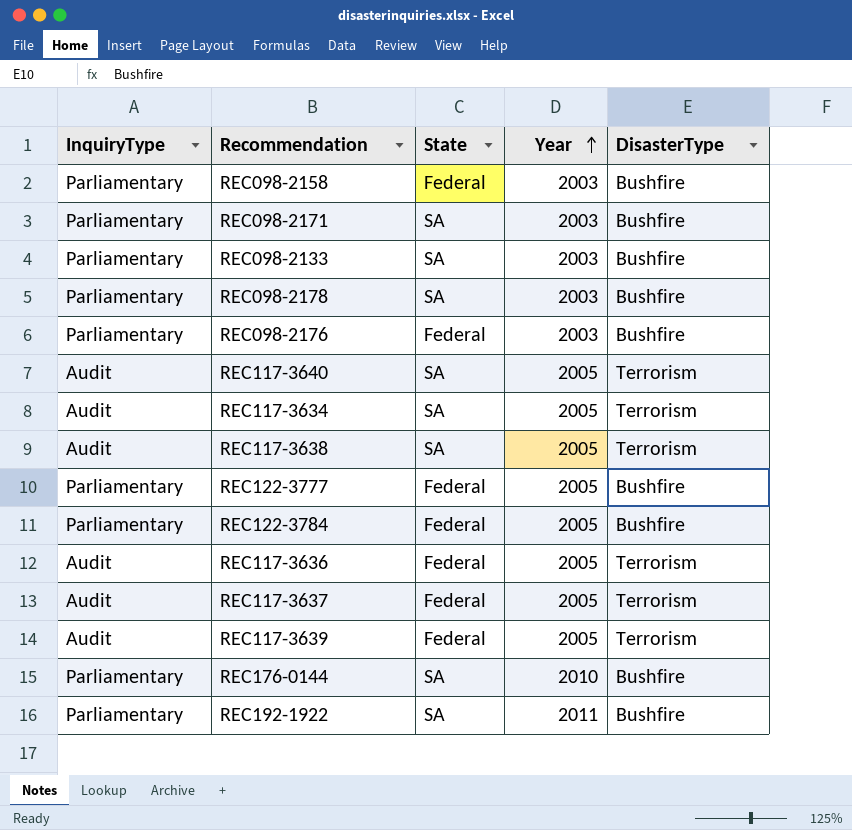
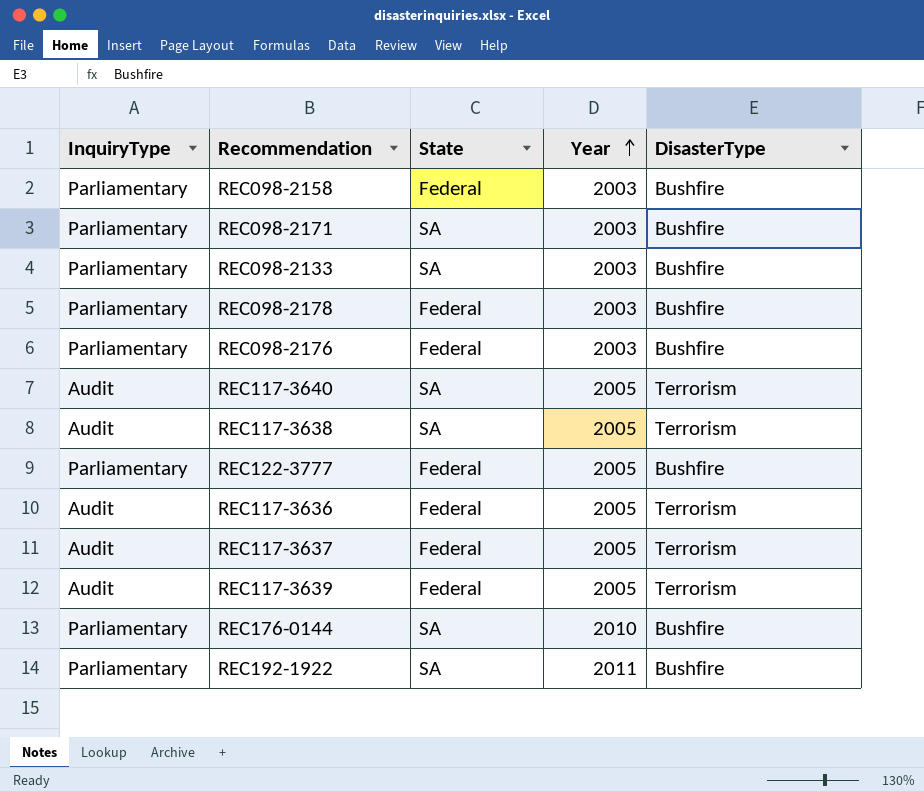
row REC117-3634: Audit | SA | 2005 | Terrorism -> none
row REC122-3784: Parliamentary | Federal | 2005 | Bushfire -> none
REC098-2178 | State: SA -> Federal

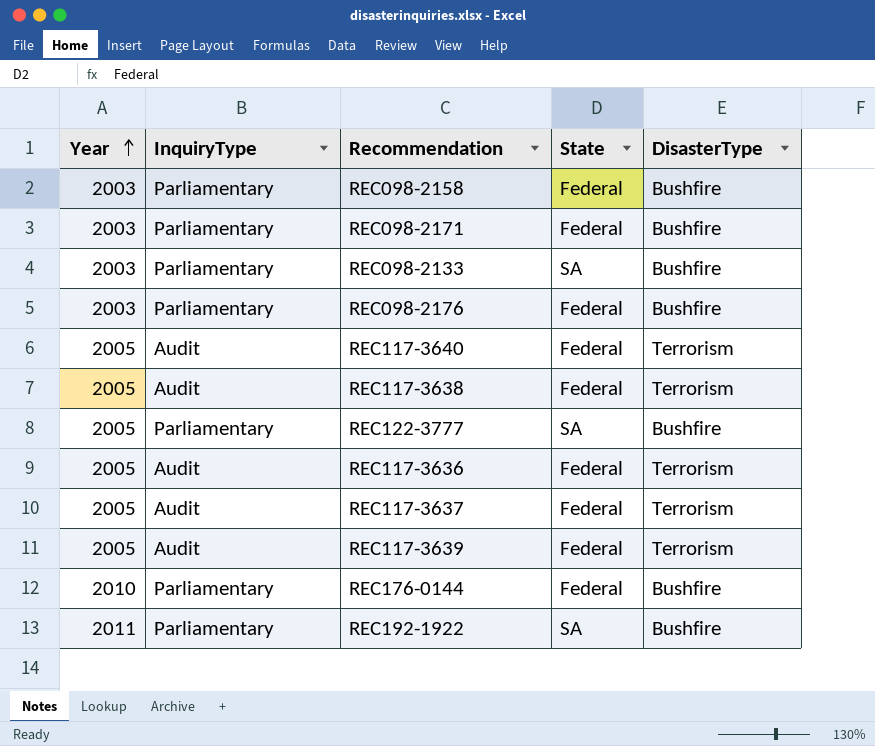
column Year | position: 4 -> 1
row REC098-2178: Parliamentary | Federal | 2003 | Bushfire -> none
REC098-2171 | State: SA -> Federal
REC117-3640 | State: SA -> Federal
REC117-3638 | State: SA -> Federal
REC122-3777 | State: Federal -> SA
REC176-0144 | State: SA -> Federal

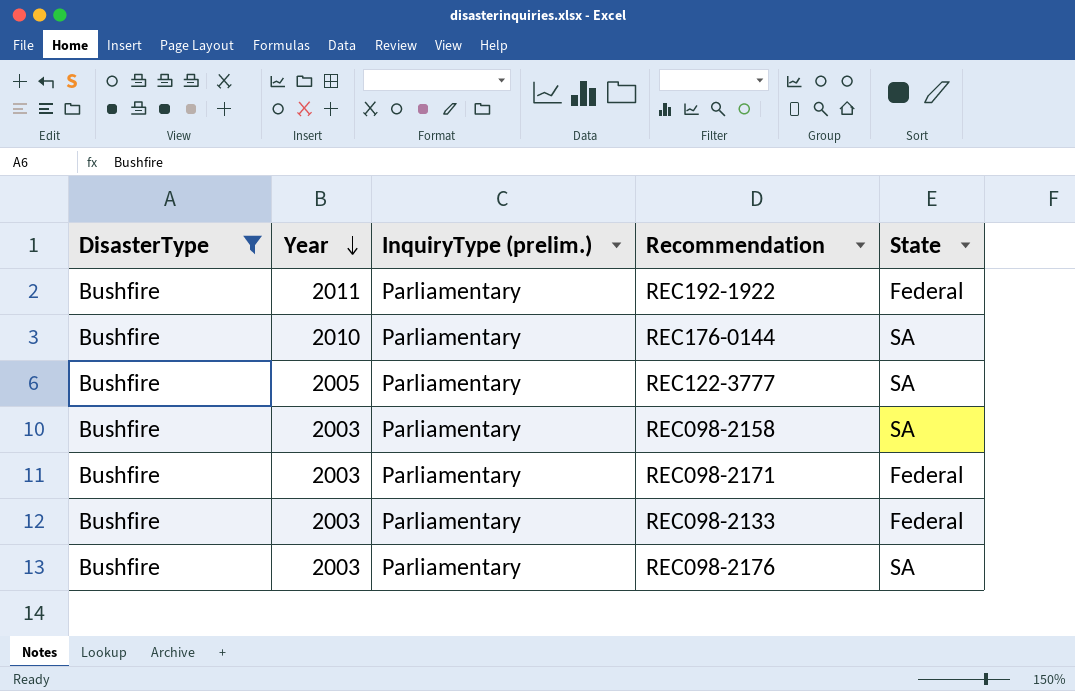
filter: none -> DisasterType = Bushfire
row order: Year ascending -> Year descending
column DisasterType | position: 5 -> 1
column name: InquiryType -> InquiryType (prelim.)
REC192-1922 | State: SA -> Federal
REC176-0144 | State: Federal -> SA
REC098-2158 | State: Federal -> SA
REC098-2133 | State: SA -> Federal
REC098-2176 | State: Federal -> SA

